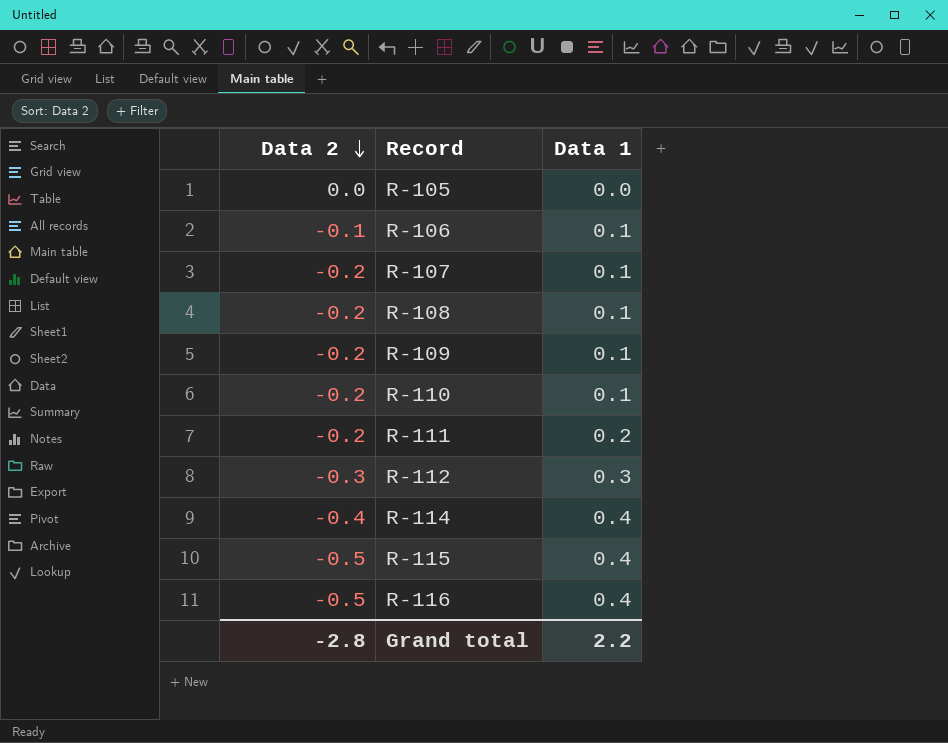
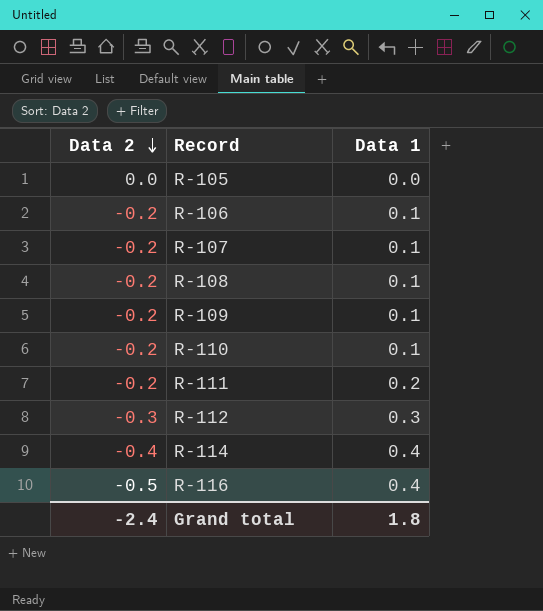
row R-115: -0.5 | 0.4 -> none
R-106 | Data 2: -0.1 -> -0.2
Grand total | Data 2: -2.8 -> -2.4
Grand total | Data 1: 2.2 -> 1.8

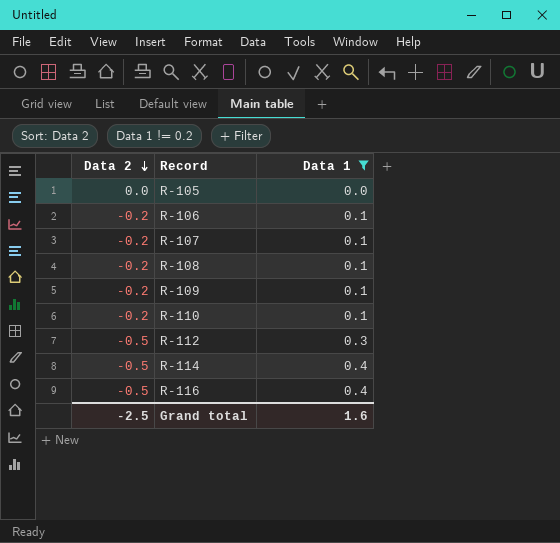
filter: none -> Data 1 != 0.2
R-112 | Data 2: -0.3 -> -0.5
R-114 | Data 2: -0.4 -> -0.5
Grand total | Data 2: -2.4 -> -2.5
Grand total | Data 1: 1.8 -> 1.6

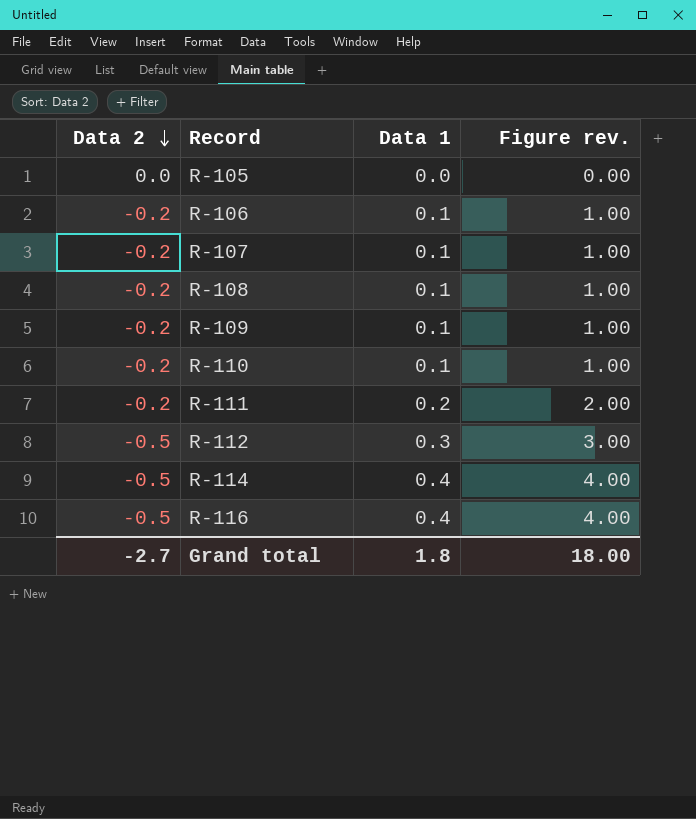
filter: Data 1 != 0.2 -> none
column Figure rev. | formula: none -> [Data 1] * 10
Grand total | Data 2: -2.5 -> -2.7
Grand total | Data 1: 1.6 -> 1.8

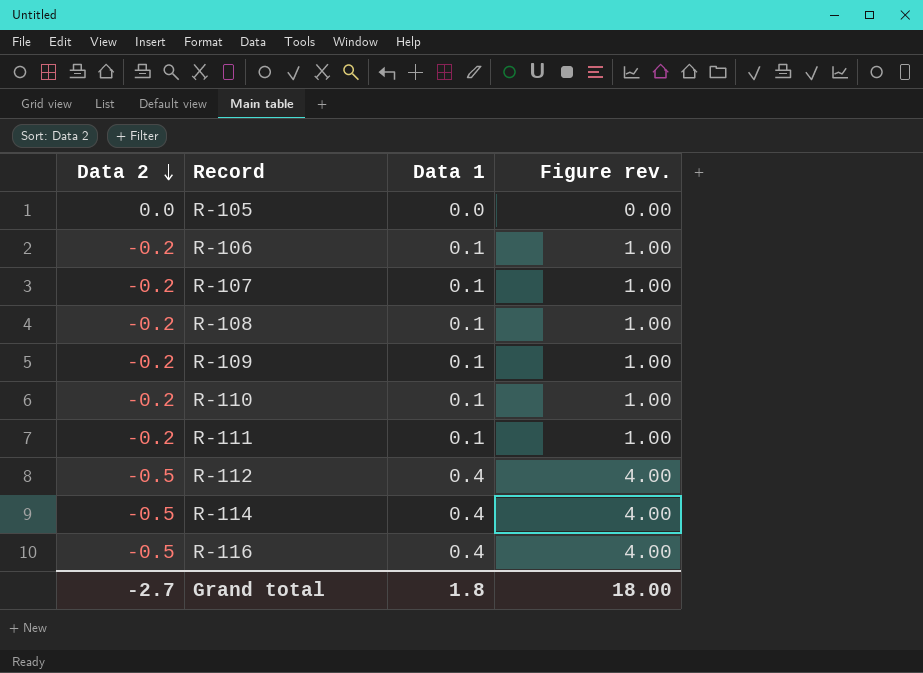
R-111 | Data 1: 0.2 -> 0.1
R-111 | Figure rev.: 2.00 -> 1.00
R-112 | Data 1: 0.3 -> 0.4
R-112 | Figure rev.: 3.00 -> 4.00

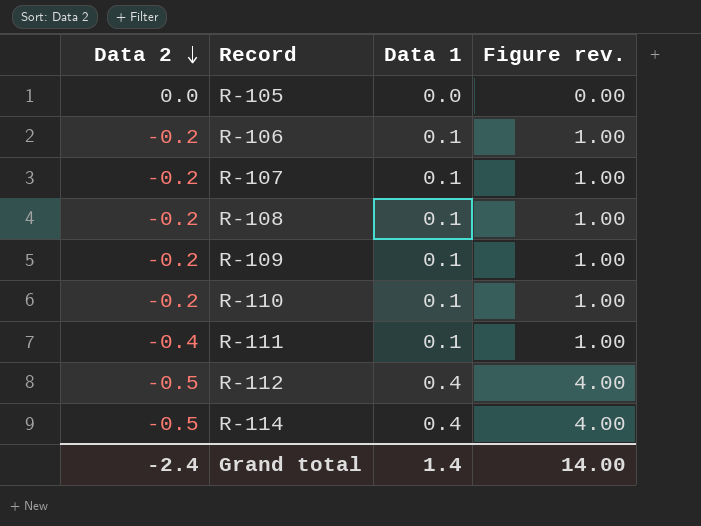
row R-116: -0.5 | 0.4 | 4.00 -> none
R-111 | Data 2: -0.2 -> -0.4
Grand total | Data 2: -2.7 -> -2.4
Grand total | Data 1: 1.8 -> 1.4
Grand total | Figure rev.: 18.00 -> 14.00

